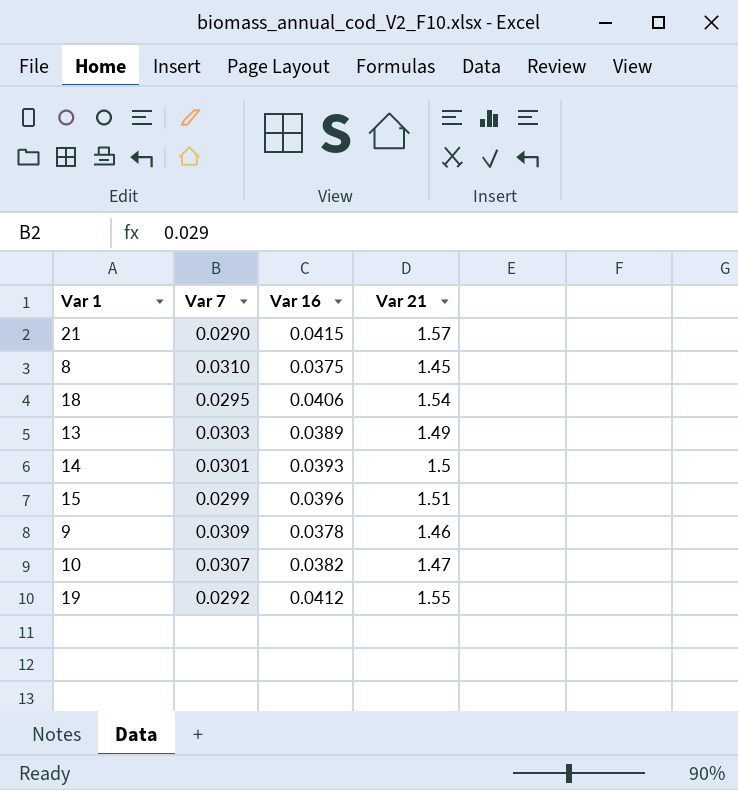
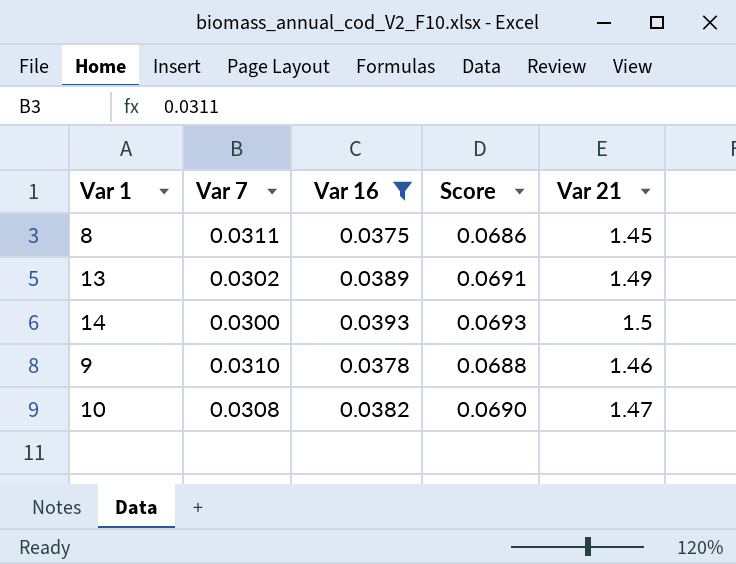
filter: none -> Var 16 <= 0.0393
column Score | formula: none -> [Var 7] + [Var 16]
8 | Var 7: 0.0310 -> 0.0311
13 | Var 7: 0.0303 -> 0.0302
14 | Var 7: 0.0301 -> 0.0300
9 | Var 7: 0.0309 -> 0.0310
10 | Var 7: 0.0307 -> 0.0308

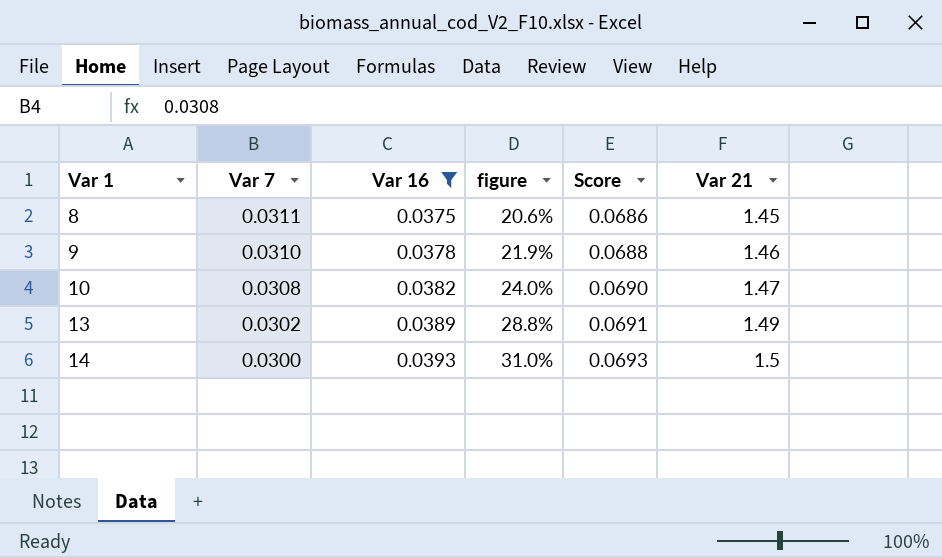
row order: none -> Var 1 ascending
column figure | formula: none -> ([Var 16] - [Var 7]) / [Var 7]

